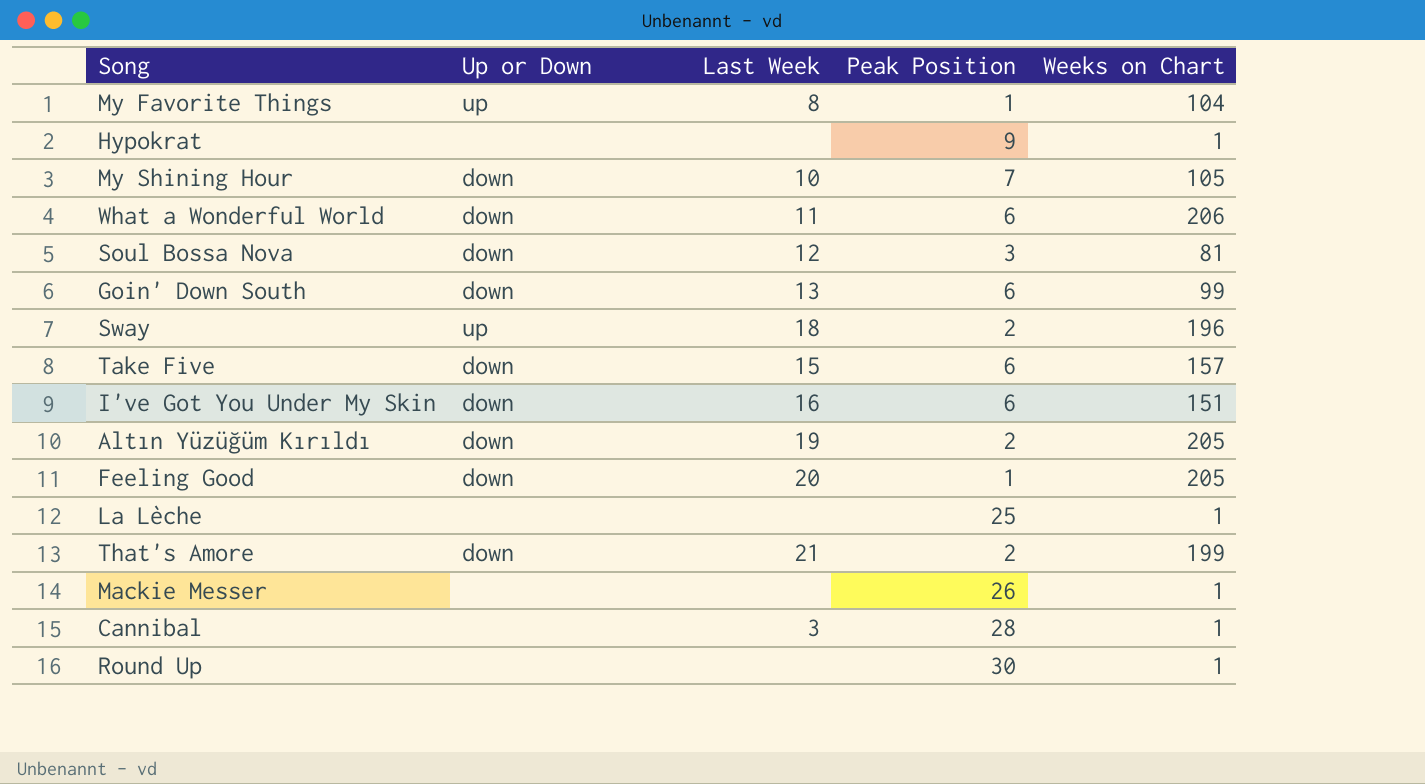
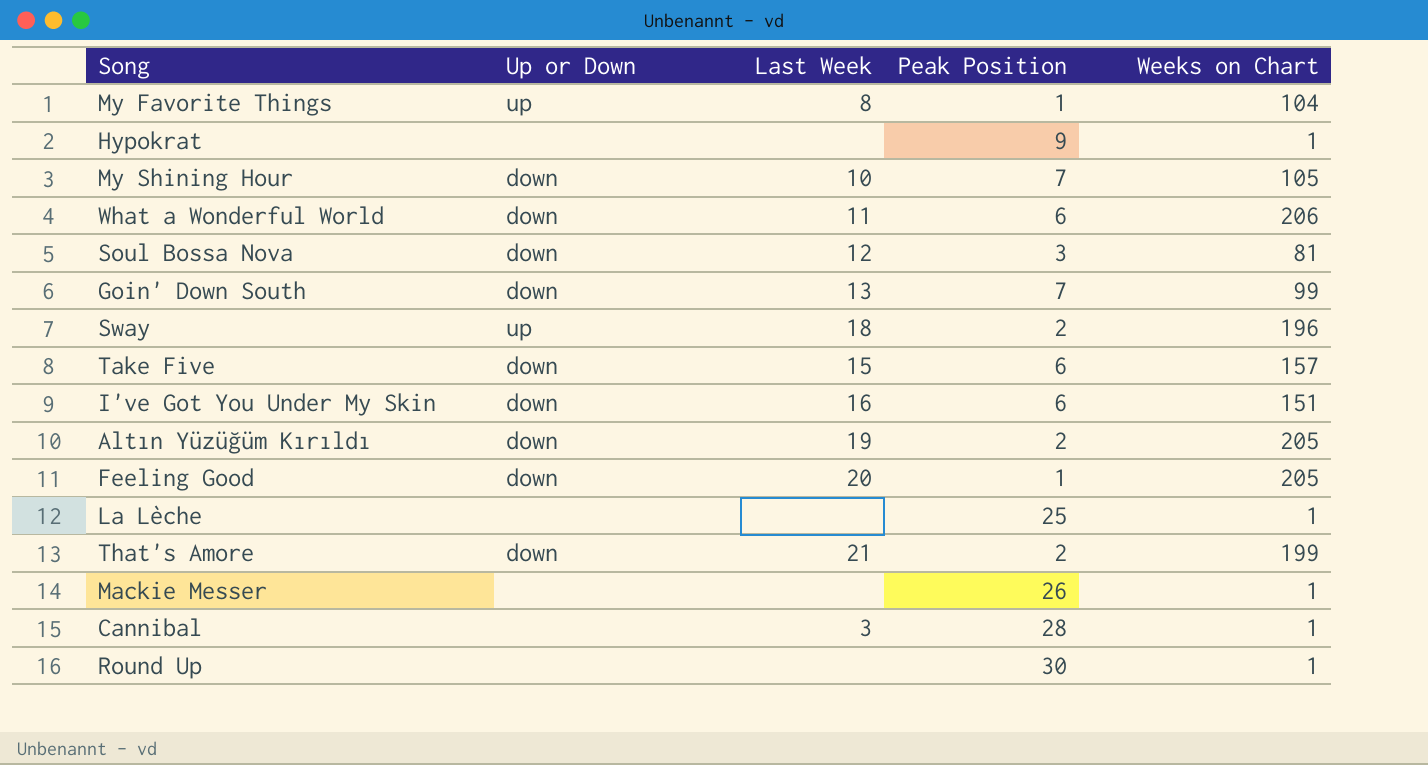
Goin' Down South | Peak Position: 6 -> 7

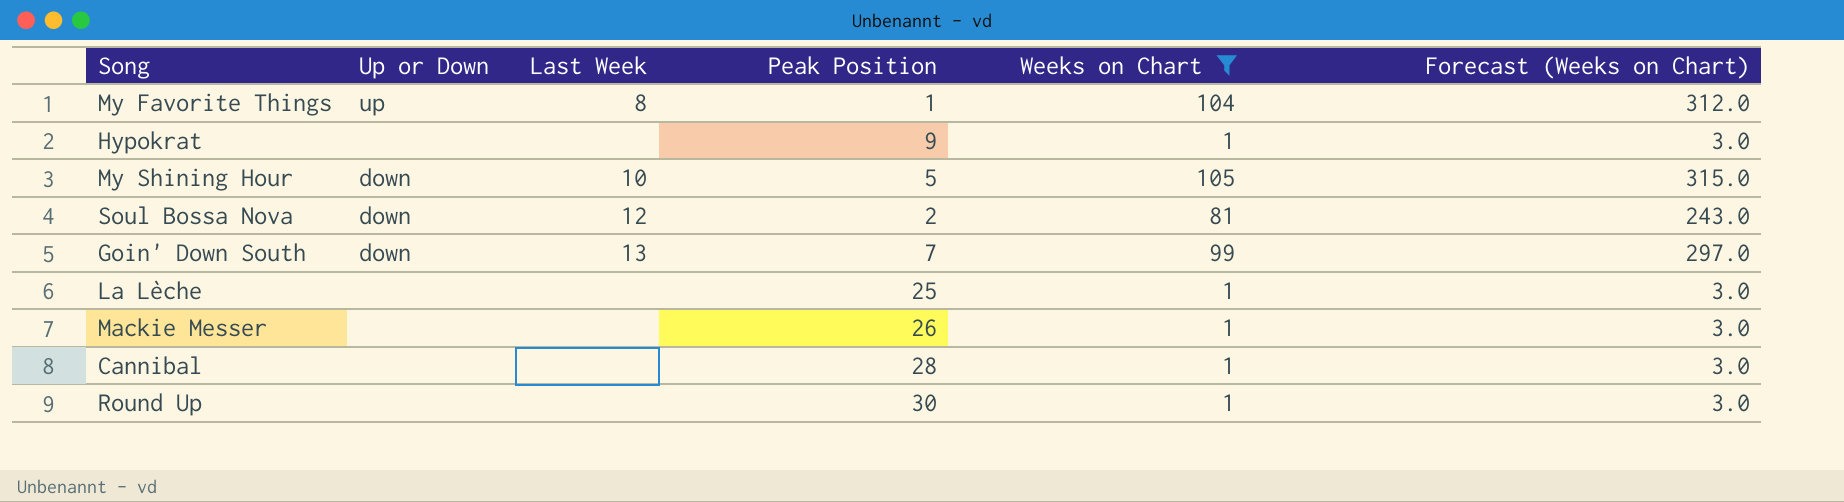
filter: none -> Weeks on Chart <= 105
column Forecast (Weeks on Chart) | formula: none -> [Weeks on Chart] * 3
My Shining Hour | Peak Position: 7 -> 5
Soul Bossa Nova | Peak Position: 3 -> 2
Cannibal | Last Week: 3 -> none

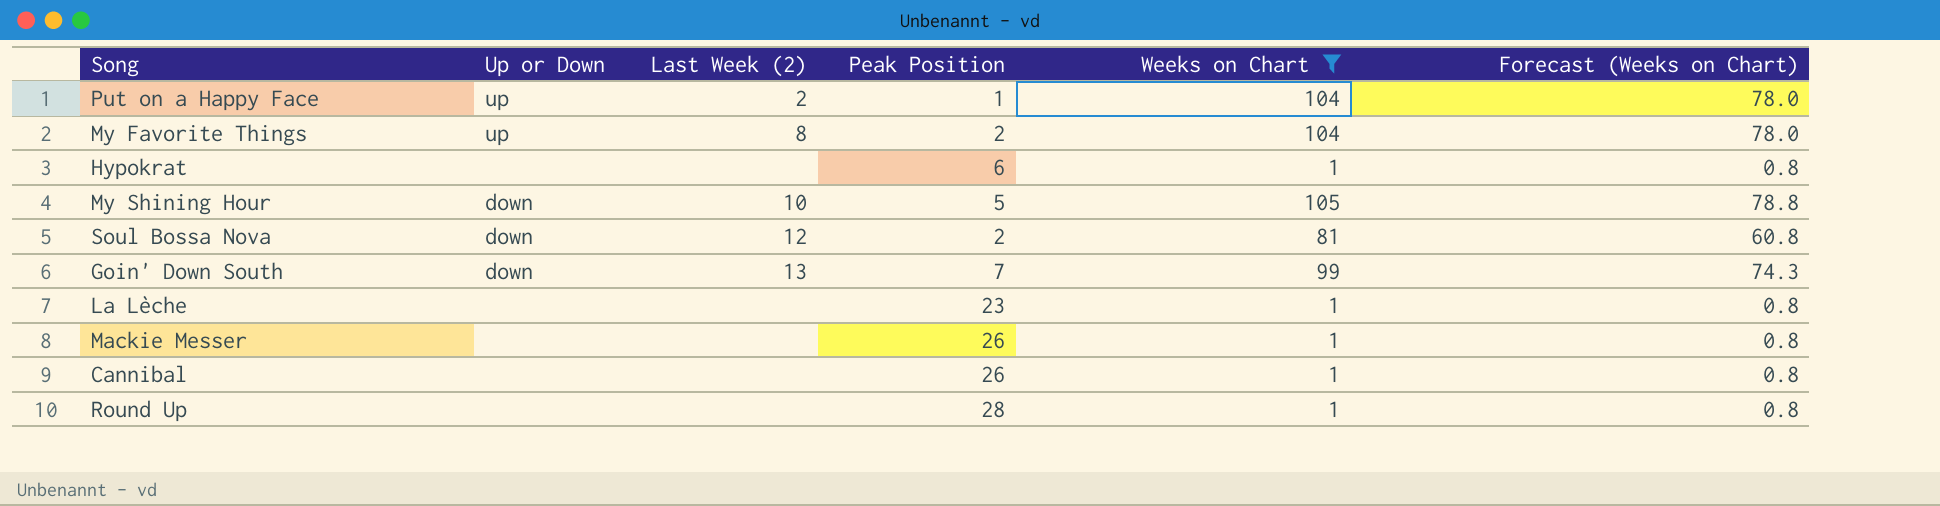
column name: Last Week -> Last Week (2)
column Forecast (Weeks on Chart) | formula: [Weeks on Chart] * 3 -> [Weeks on Chart] * 0.75
row Put on a Happy Face: none -> up | 2 | 1 | 104 | 78.0
My Favorite Things | Peak Position: 1 -> 2
Hypokrat | Peak Position: 9 -> 6
La Lèche | Peak Position: 25 -> 23
Cannibal | Peak Position: 28 -> 26
Round Up | Peak Position: 30 -> 28

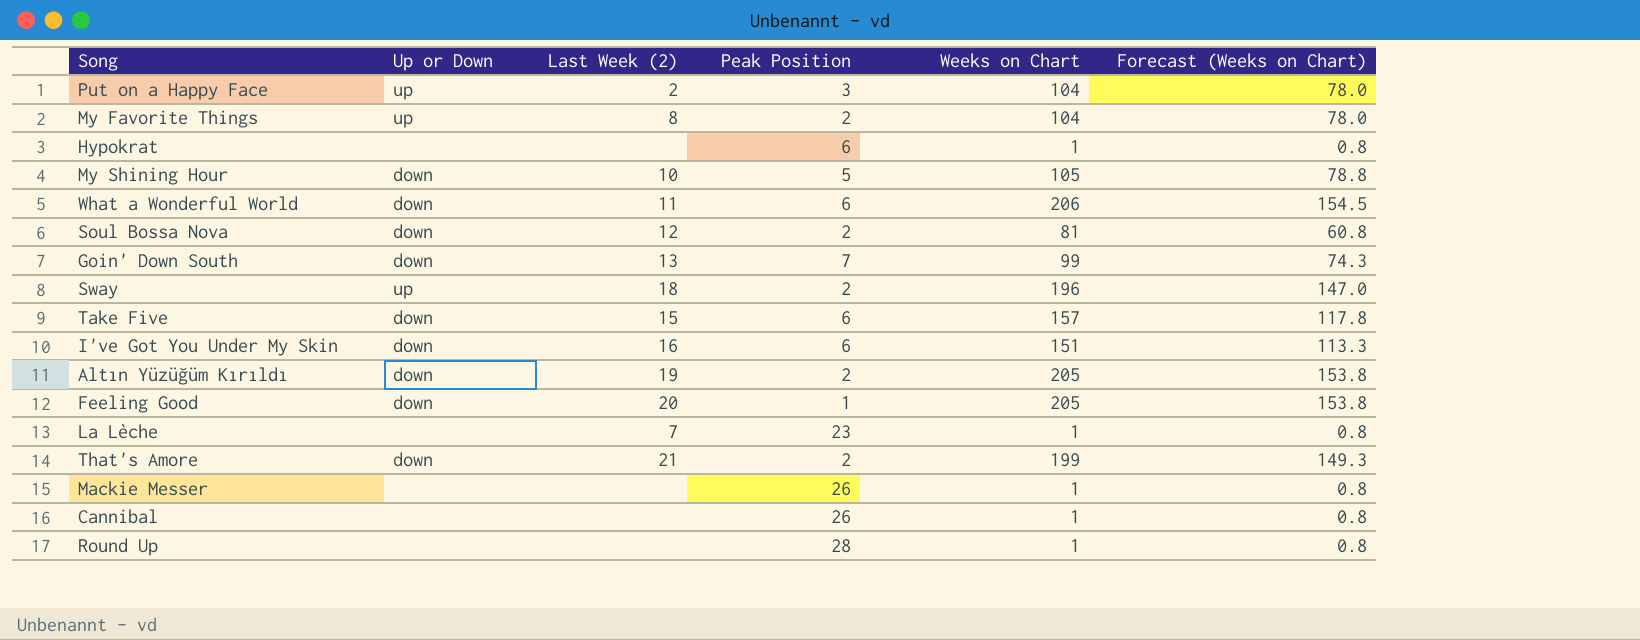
filter: Weeks on Chart <= 105 -> none
Put on a Happy Face | Peak Position: 1 -> 3
La Lèche | Last Week (2): none -> 7

